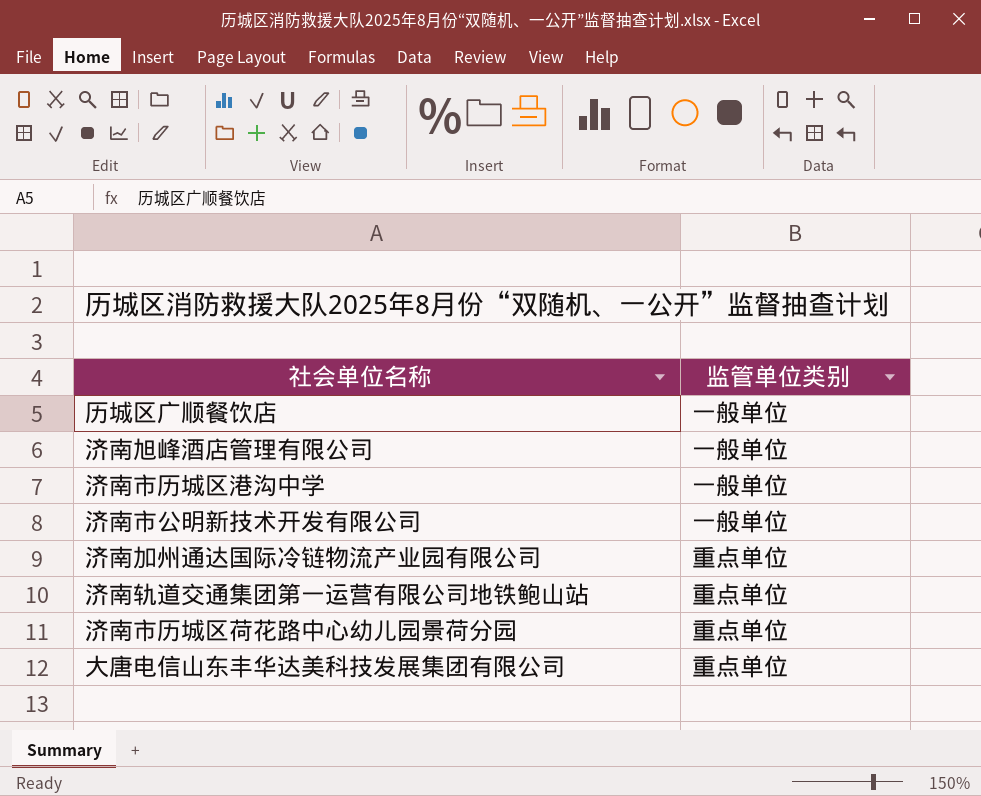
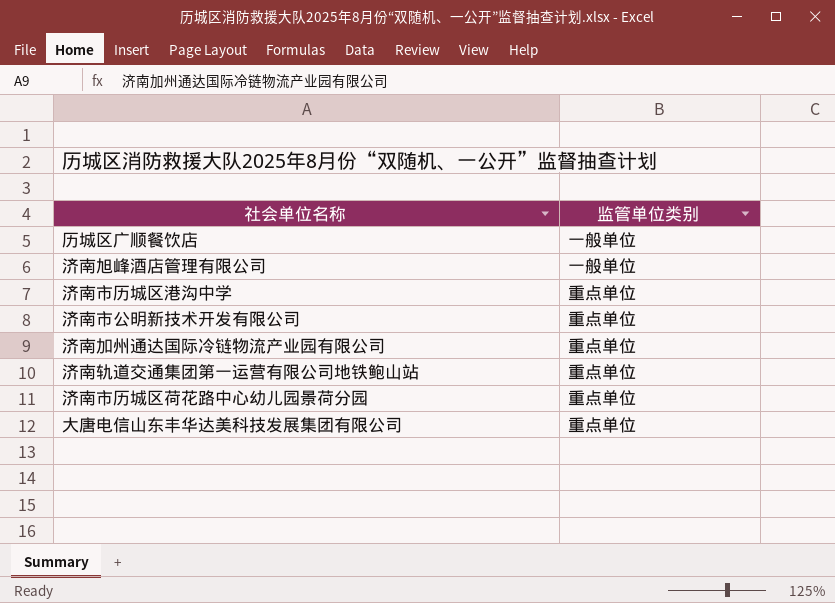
济南市历城区港沟中学 | 监管单位类别: 一般单位 -> 重点单位
济南市公明新技术开发有限公司 | 监管单位类别: 一般单位 -> 重点单位

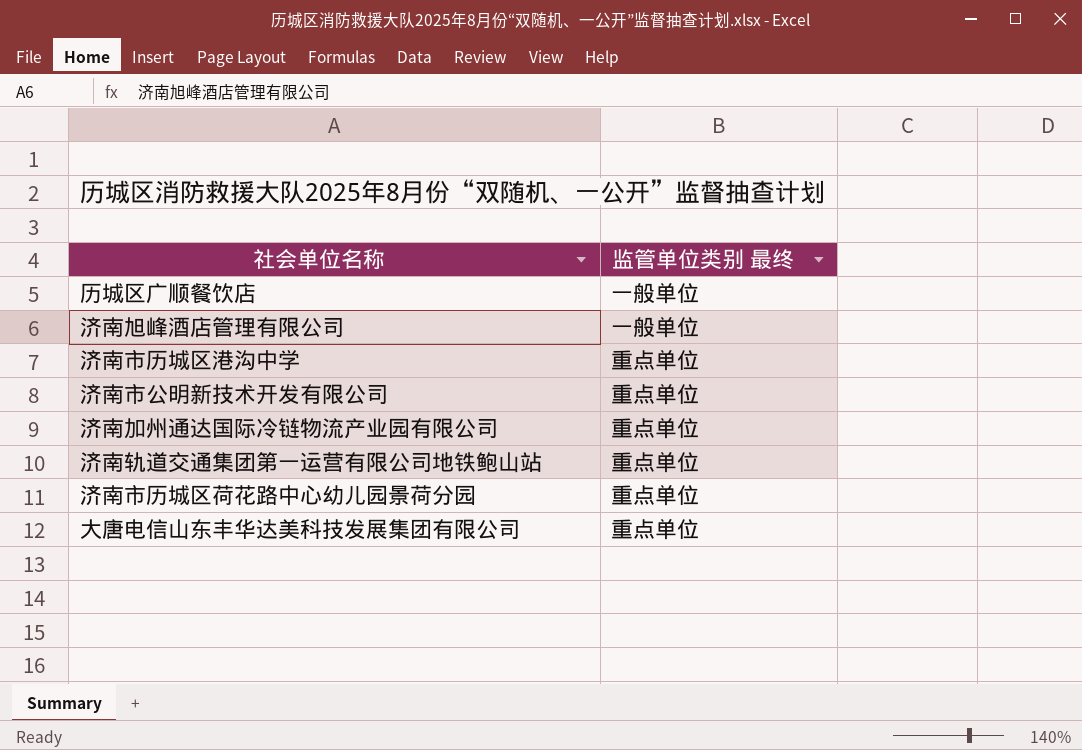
column name: 监管单位类别 -> 监管单位类别 最终

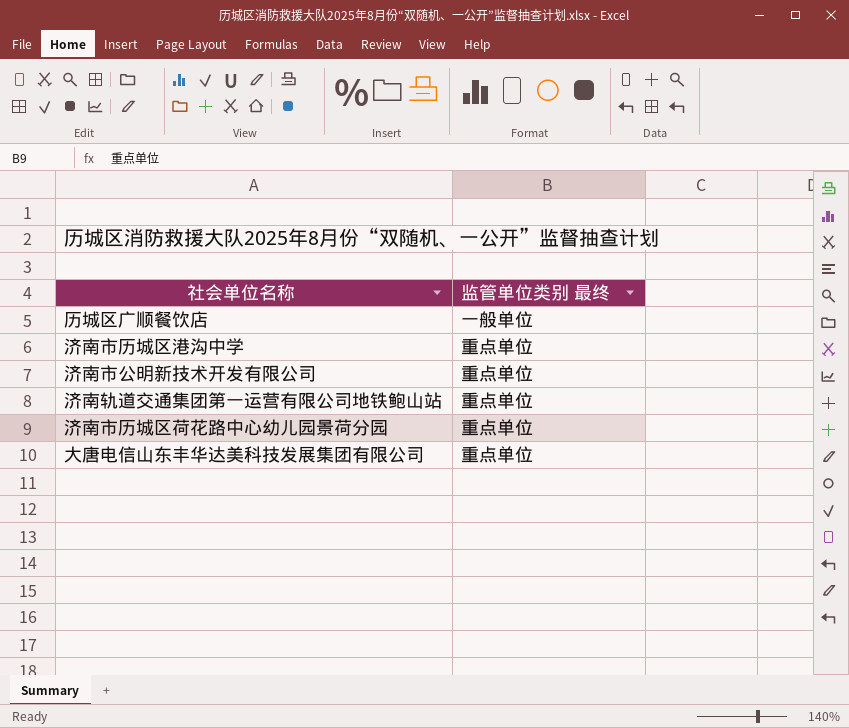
row 济南旭峰酒店管理有限公司: 一般单位 -> none
row 济南加州通达国际冷链物流产业园有限公司: 重点单位 -> none

